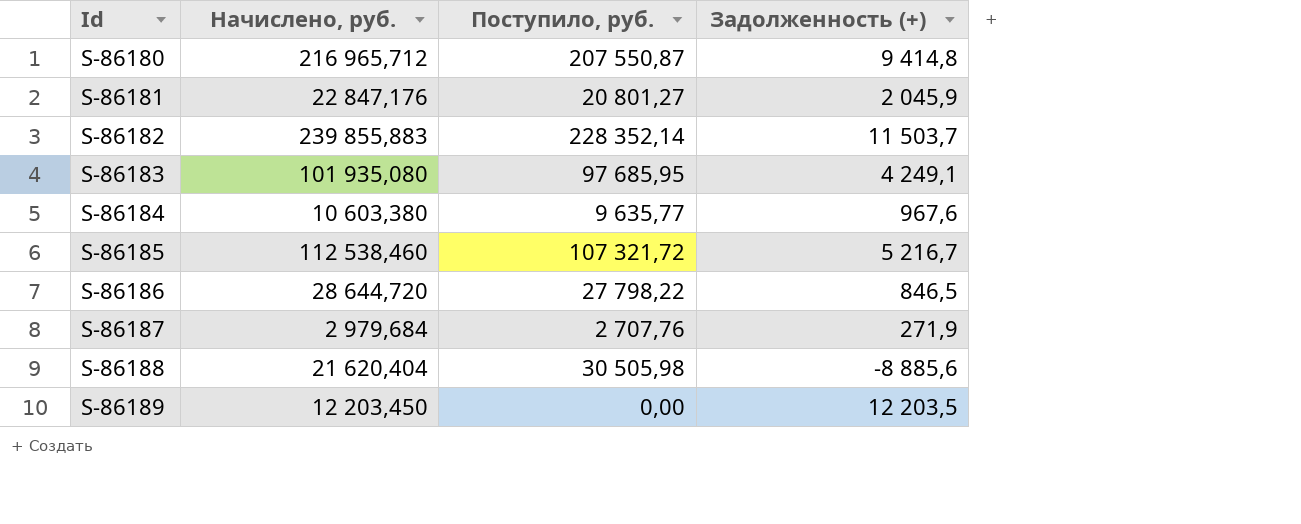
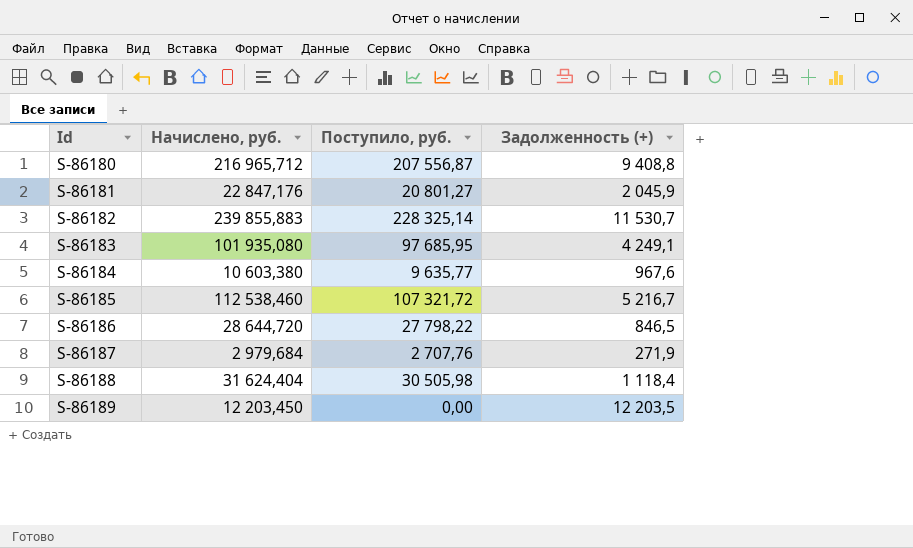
S-86180 | Поступило, руб.: 207 550,87 -> 207 556,87
S-86180 | Задолженность (+): 9 414,8 -> 9 408,8
S-86182 | Поступило, руб.: 228 352,14 -> 228 325,14
S-86182 | Задолженность (+): 11 503,7 -> 11 530,7
S-86188 | Начислено, руб.: 21 620,404 -> 31 624,404
S-86188 | Задолженность (+): -8 885,6 -> 1 118,4

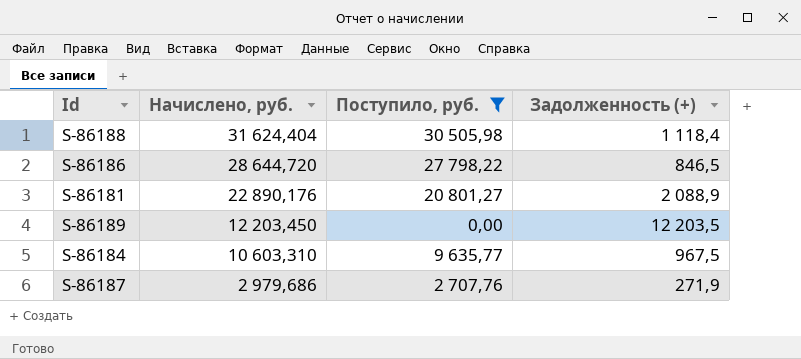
filter: none -> Поступило, руб. <= 30 505,98
row order: Id ascending -> Начислено, руб. descending
S-86181 | Начислено, руб.: 22 847,176 -> 22 890,176
S-86181 | Задолженность (+): 2 045,9 -> 2 088,9
S-86184 | Начислено, руб.: 10 603,380 -> 10 603,310
S-86184 | Задолженность (+): 967,6 -> 967,5
S-86187 | Начислено, руб.: 2 979,684 -> 2 979,686

